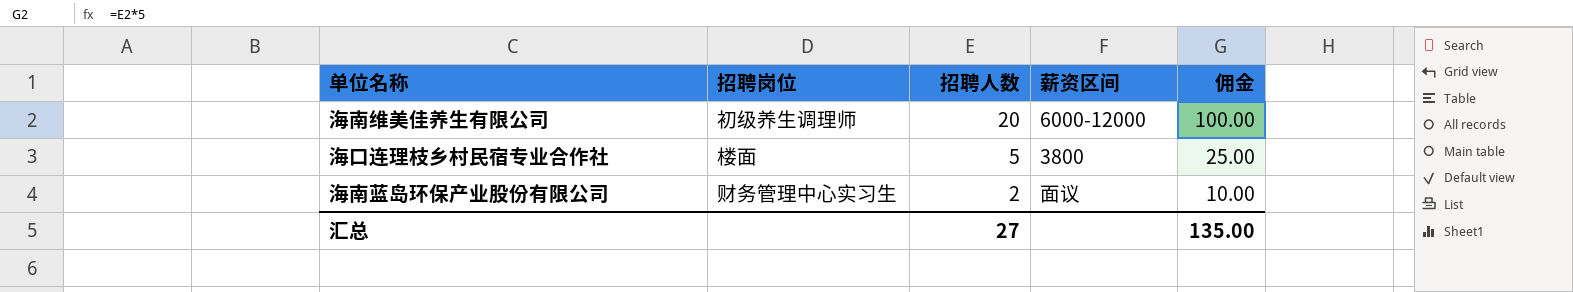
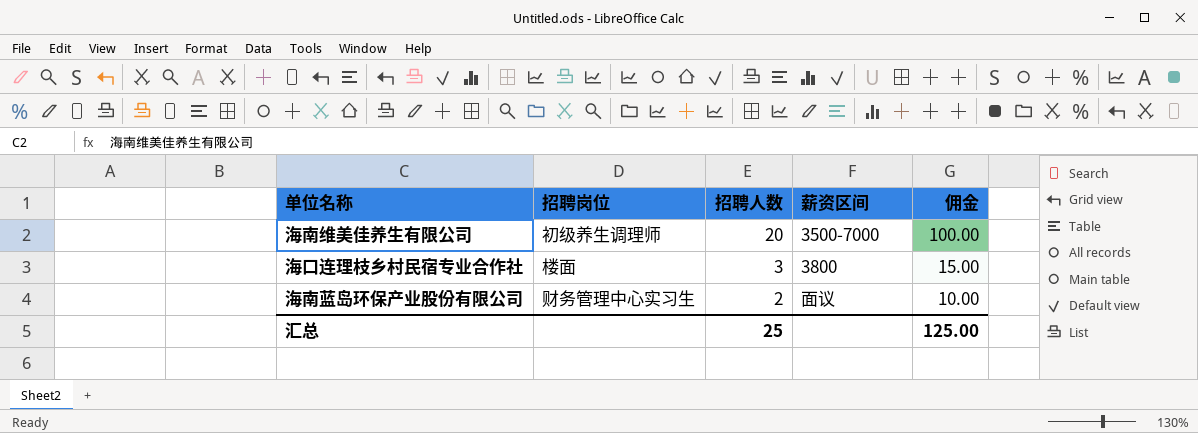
海南维美佳养生有限公司 | 薪资区间: 6000-12000 -> 3500-7000
海口连理枝乡村民宿专业合作社 | 招聘人数: 5 -> 3
海口连理枝乡村民宿专业合作社 | 佣金: 25.00 -> 15.00
汇总 | 招聘人数: 27 -> 25
汇总 | 佣金: 135.00 -> 125.00

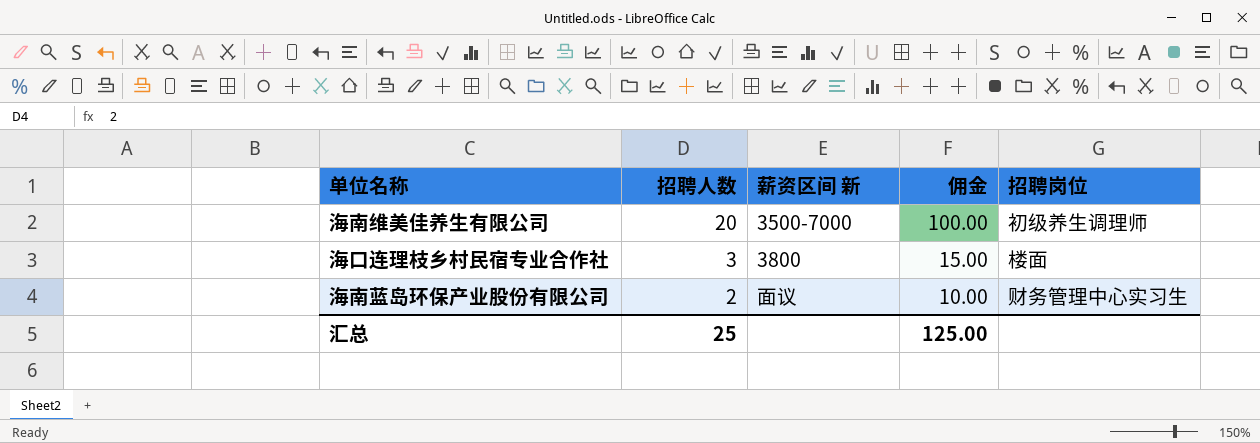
column name: 薪资区间 -> 薪资区间 新
column 招聘岗位 | position: 2 -> 5

